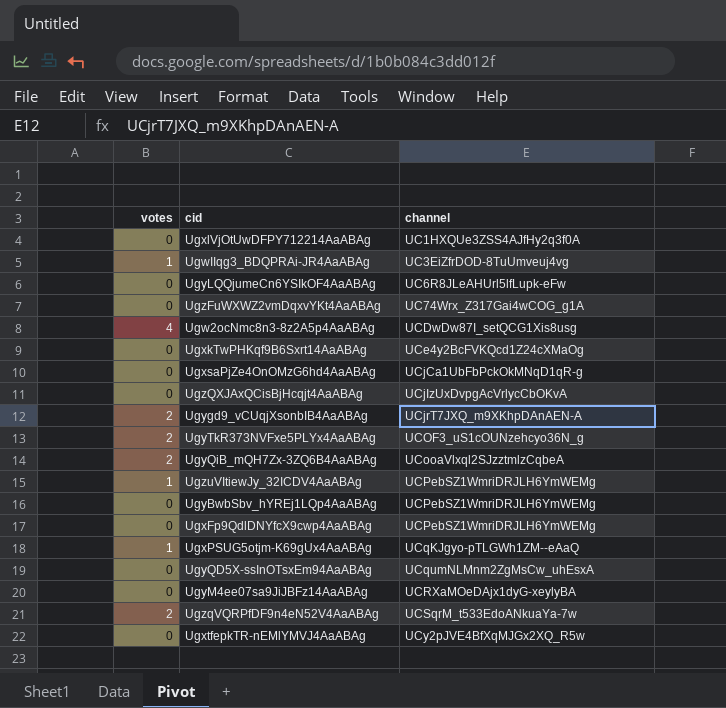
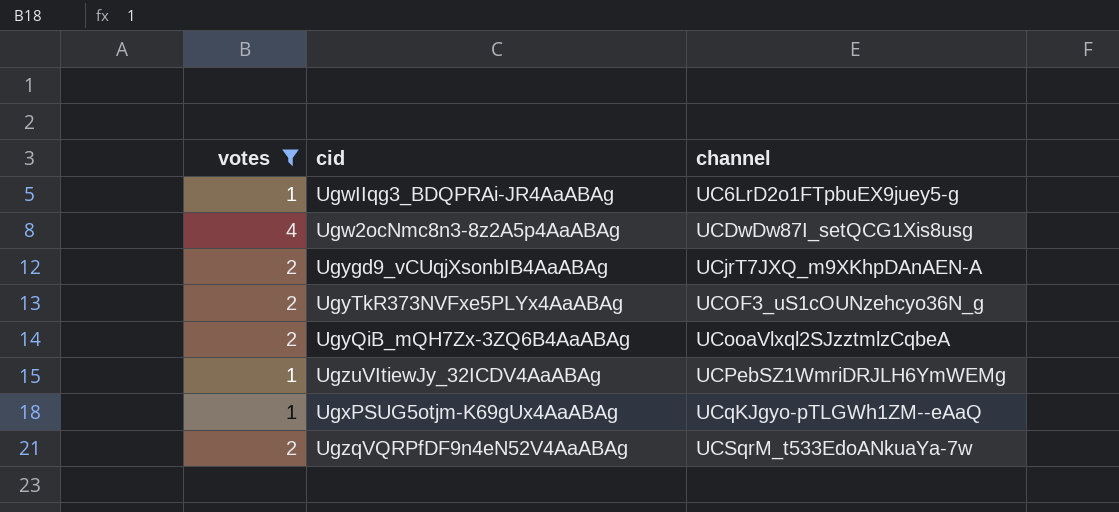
filter: none -> votes != 0
UgwIIqg3_BDQPRAi-JR4AaABAg | channel: UC3EiZfrDOD-8TuUmveuj4vg -> UC6LrD2o1FTpbuEX9juey5-g

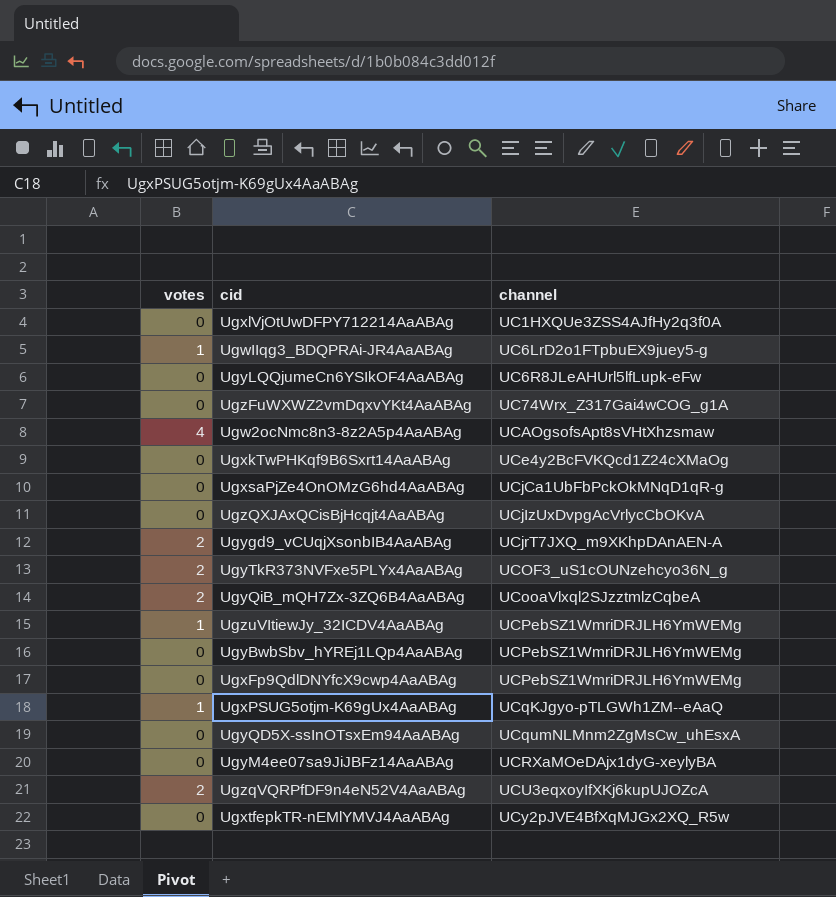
filter: votes != 0 -> none
Ugw2ocNmc8n3-8z2A5p4AaABAg | channel: UCDwDw87I_setQCG1Xis8usg -> UCAOgsofsApt8sVHtXhzsmaw
UgzqVQRPfDF9n4eN52V4AaABAg | channel: UCSqrM_t533EdoANkuaYa-7w -> UCU3eqxoyIfXKj6kupUJOZcA

